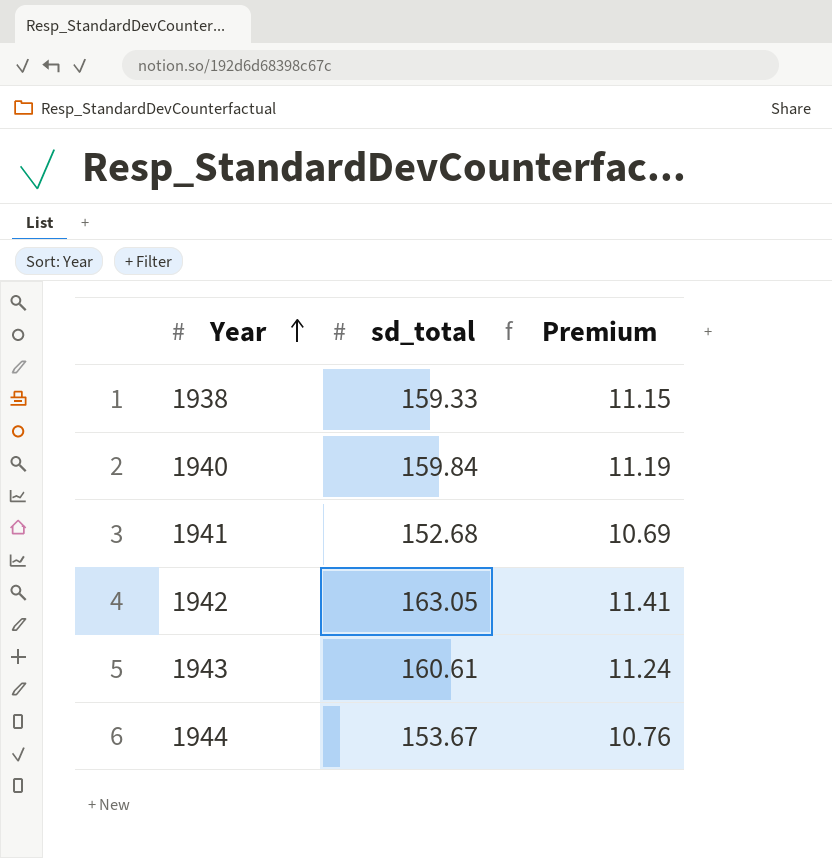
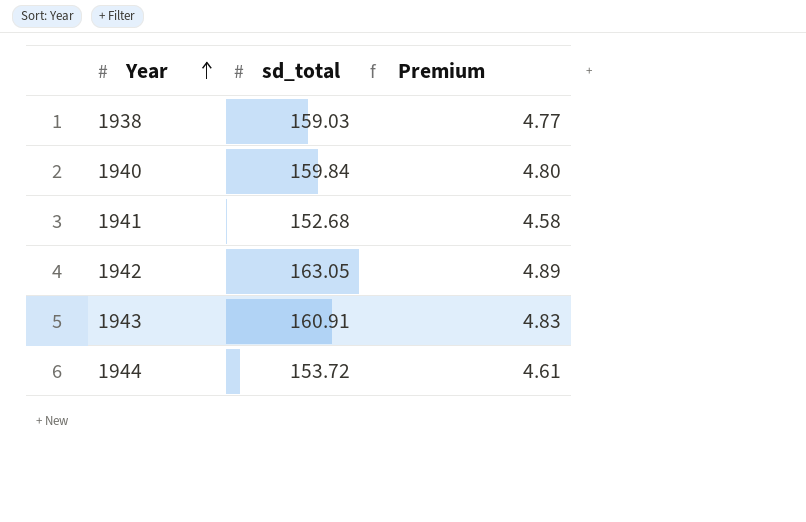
column Premium | formula: [sd_total] * 0.07 -> [sd_total] * 0.03
1938 | sd_total: 159.33 -> 159.03
1943 | sd_total: 160.61 -> 160.91
1944 | sd_total: 153.67 -> 153.72

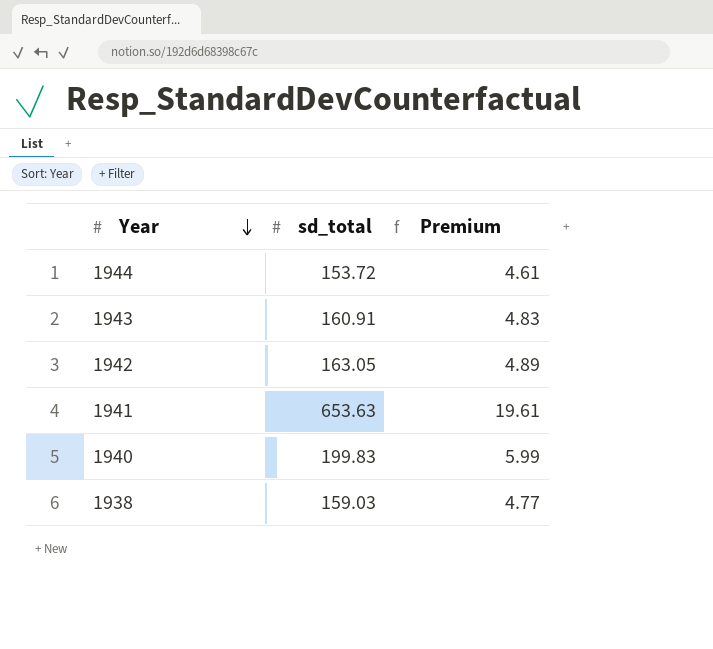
row order: Year ascending -> Year descending
1941 | sd_total: 152.68 -> 653.63
1941 | Premium: 4.58 -> 19.61
1940 | sd_total: 159.84 -> 199.83
1940 | Premium: 4.80 -> 5.99

